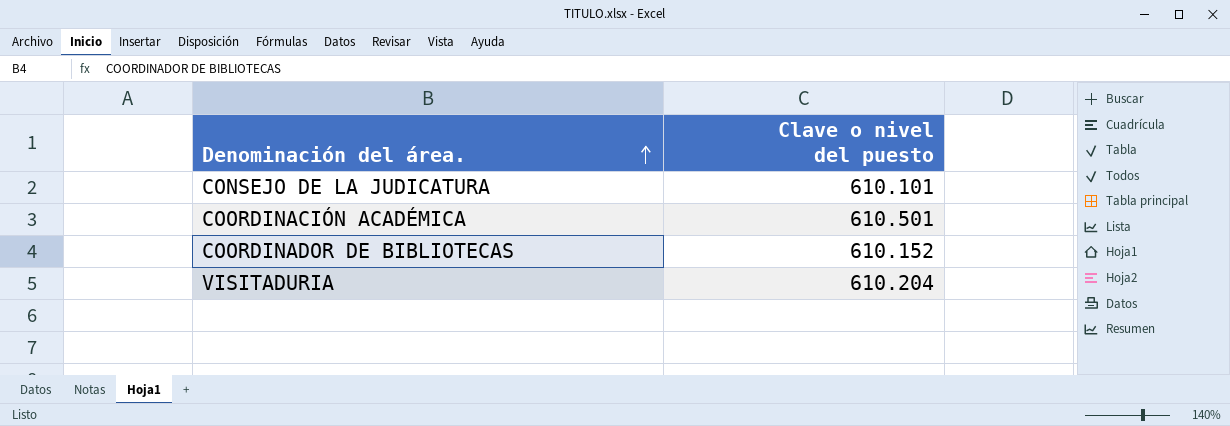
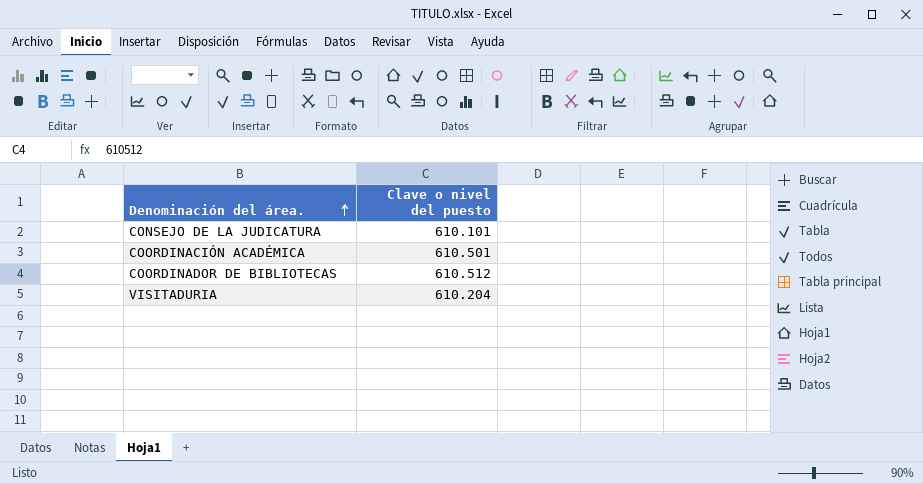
COORDINADOR DE BIBLIOTECAS | Clave o nivel del puesto: 610.152 -> 610.512

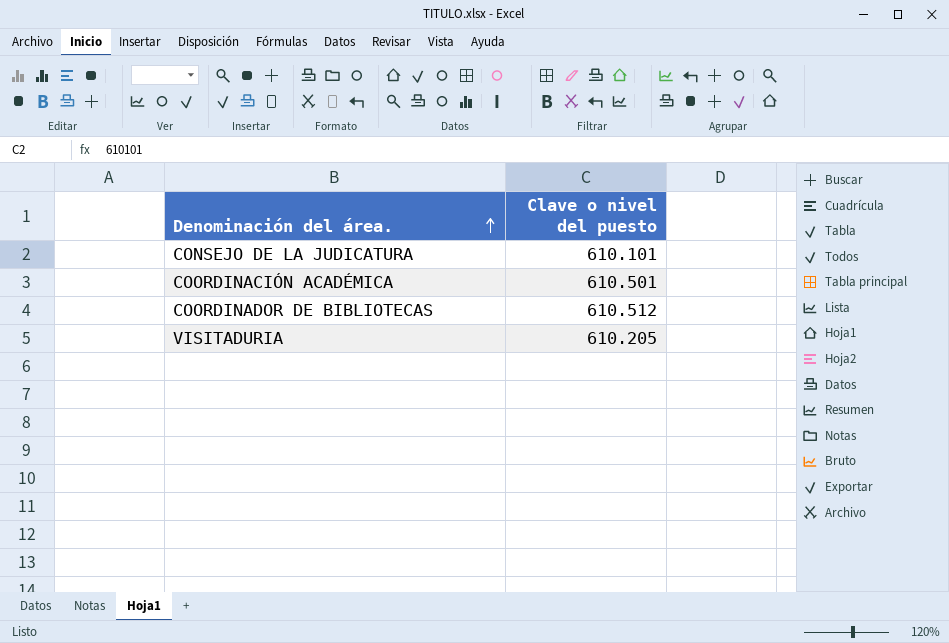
VISITADURIA | Clave o nivel del puesto: 610.204 -> 610.205

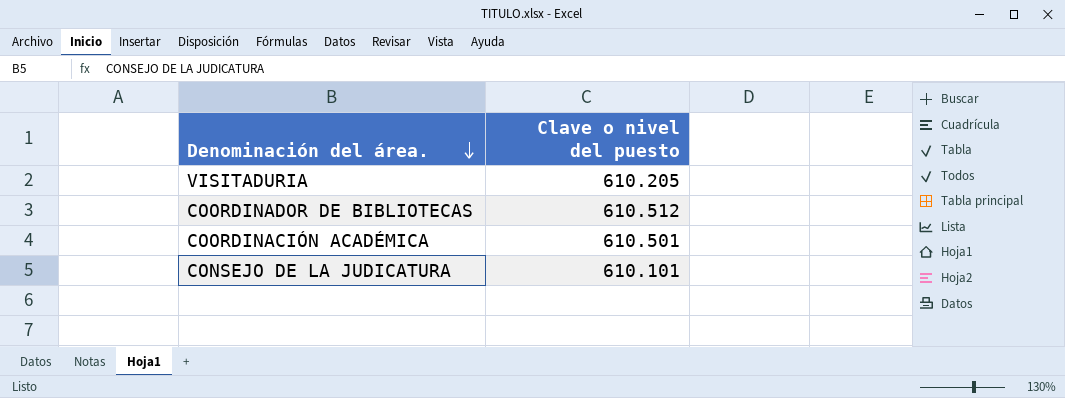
row order: Denominación del área. ascending -> Denominación del área. descending

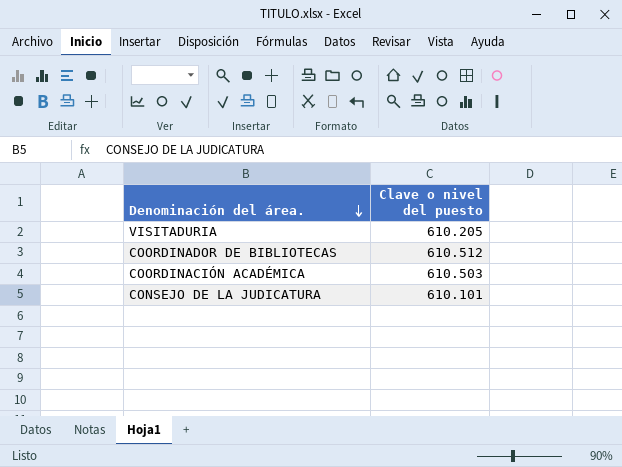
COORDINACIÓN ACADÉMICA | Clave o nivel del puesto: 610.501 -> 610.503

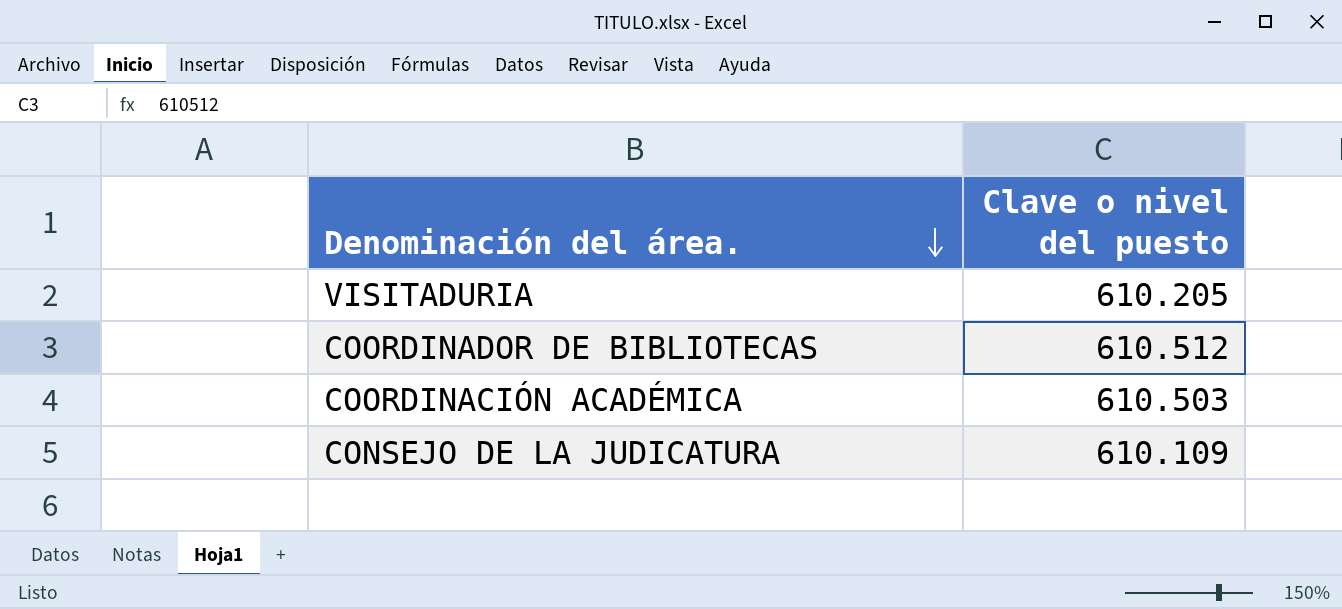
CONSEJO DE LA JUDICATURA | Clave o nivel del puesto: 610.101 -> 610.109

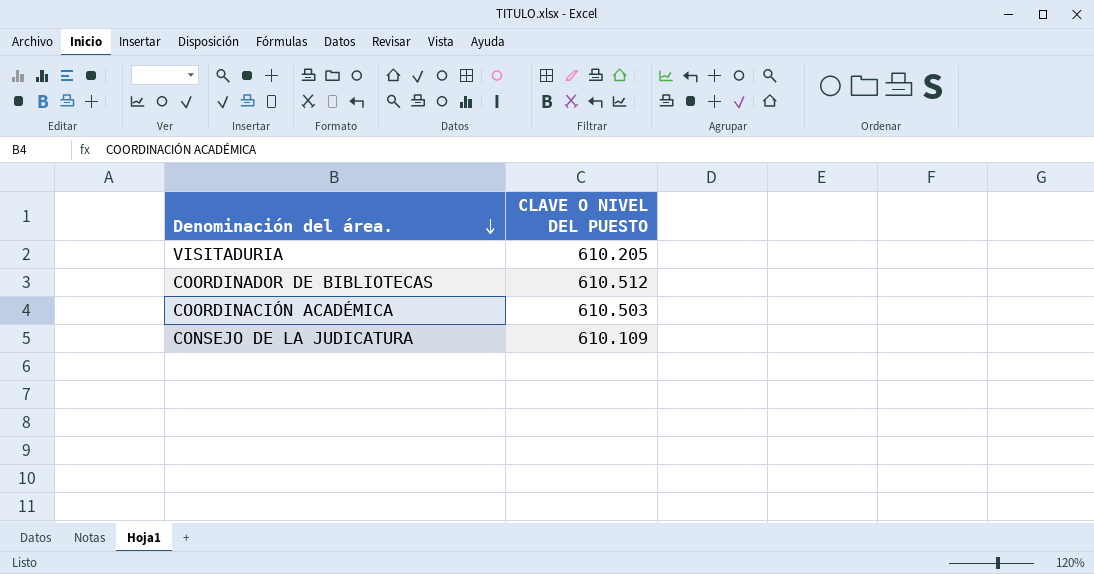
column name: Clave o nivel del puesto -> CLAVE O NIVEL DEL PUESTO

